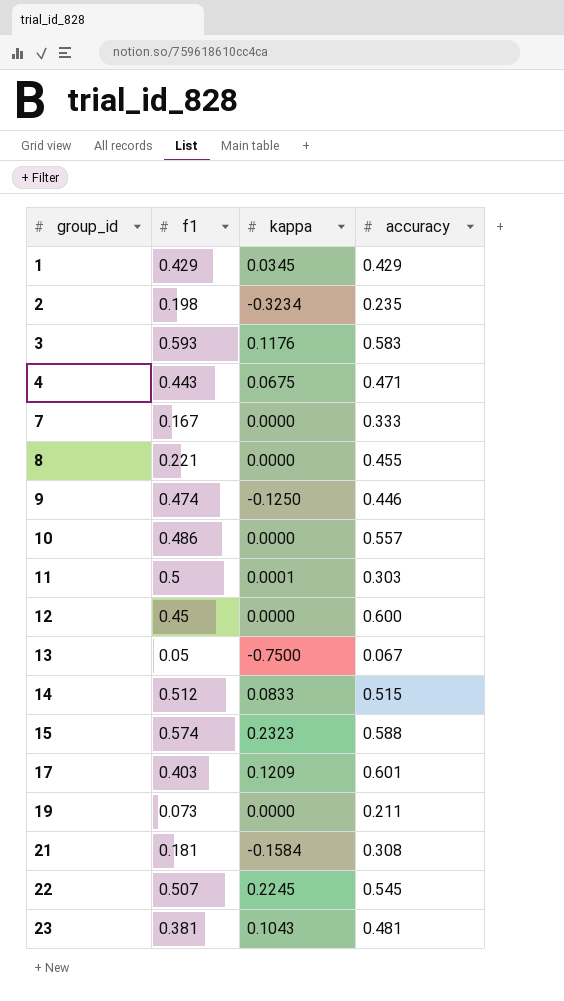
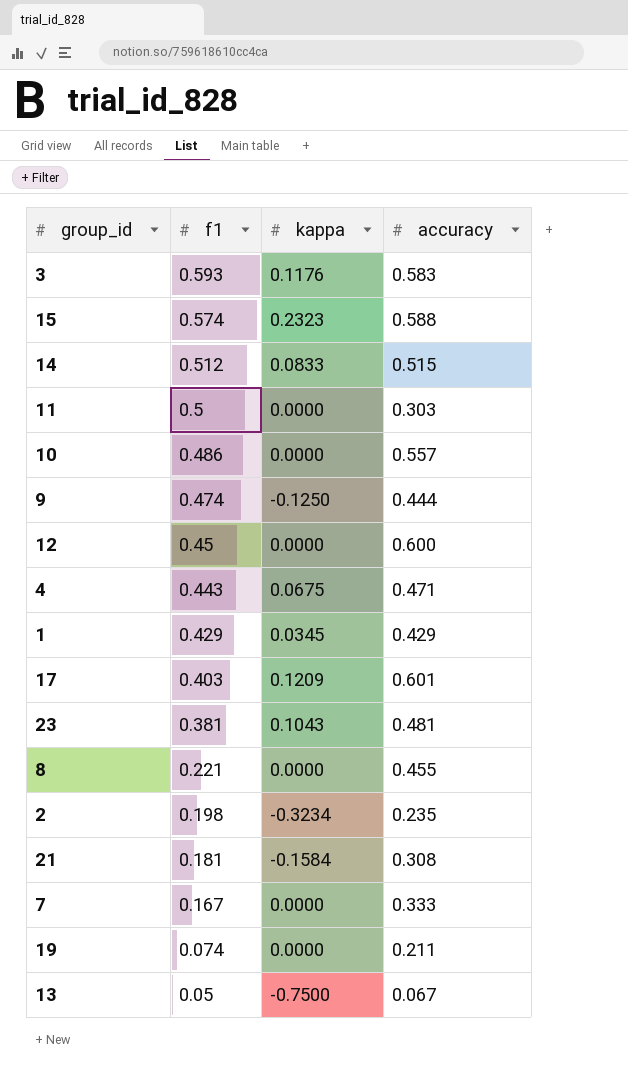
row order: group_id ascending -> f1 descending
row 22: 0.507 | 0.2245 | 0.545 -> none
11 | kappa: 0.0001 -> 0.0000
9 | accuracy: 0.446 -> 0.444
19 | f1: 0.073 -> 0.074

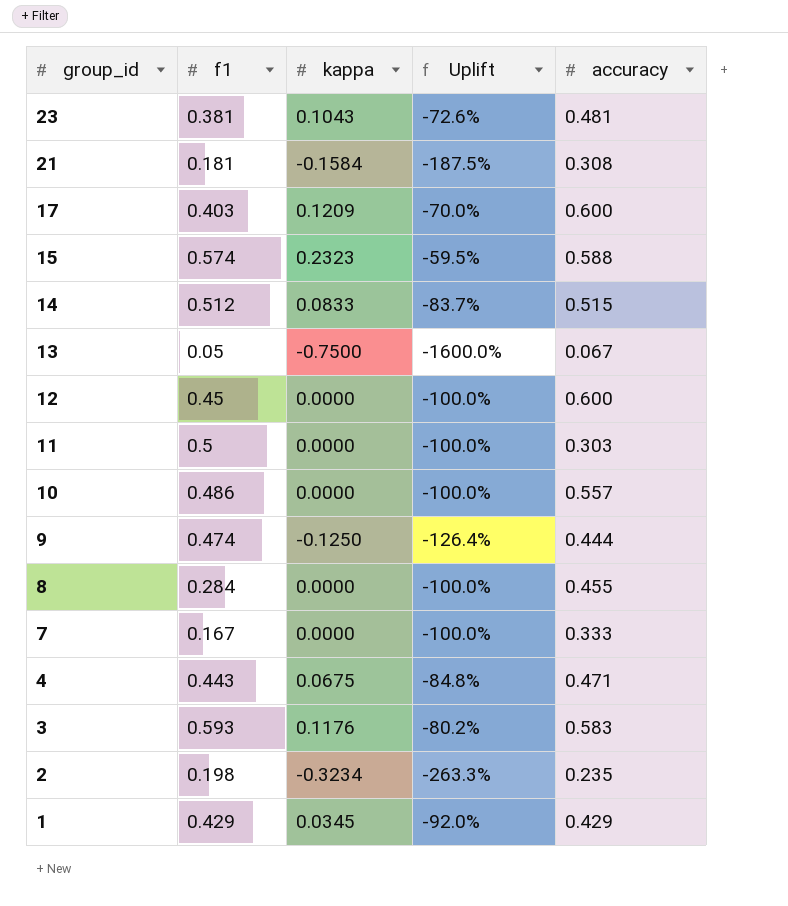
row order: f1 descending -> group_id descending
column Uplift | formula: none -> ([kappa] - [f1]) / [f1]
row 19: 0.074 | 0.0000 | 0.211 -> none
17 | accuracy: 0.601 -> 0.600
8 | f1: 0.221 -> 0.284

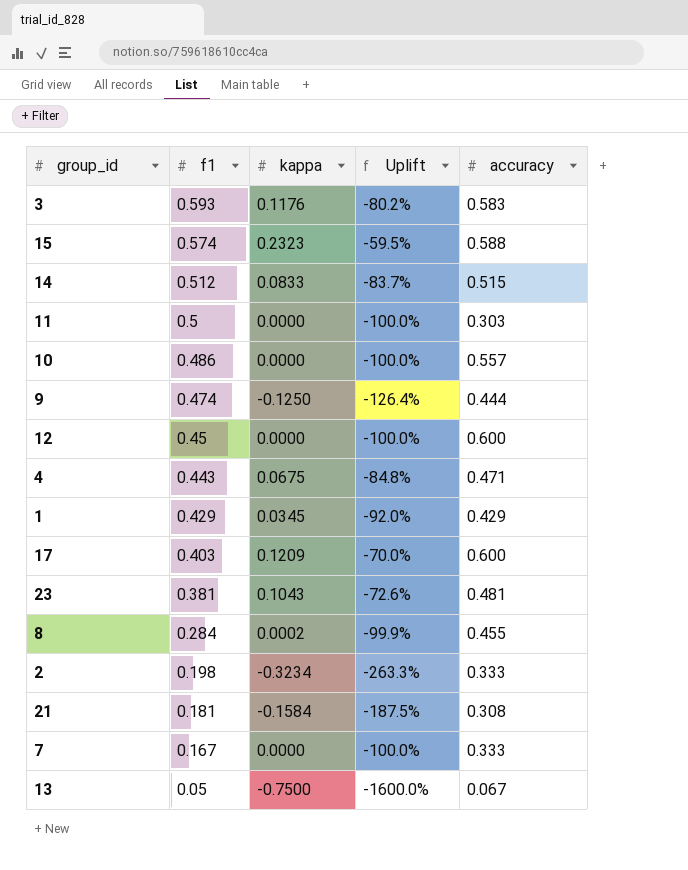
row order: group_id descending -> f1 descending
8 | kappa: 0.0000 -> 0.0002
8 | Uplift: -100.0% -> -99.9%
2 | accuracy: 0.235 -> 0.333

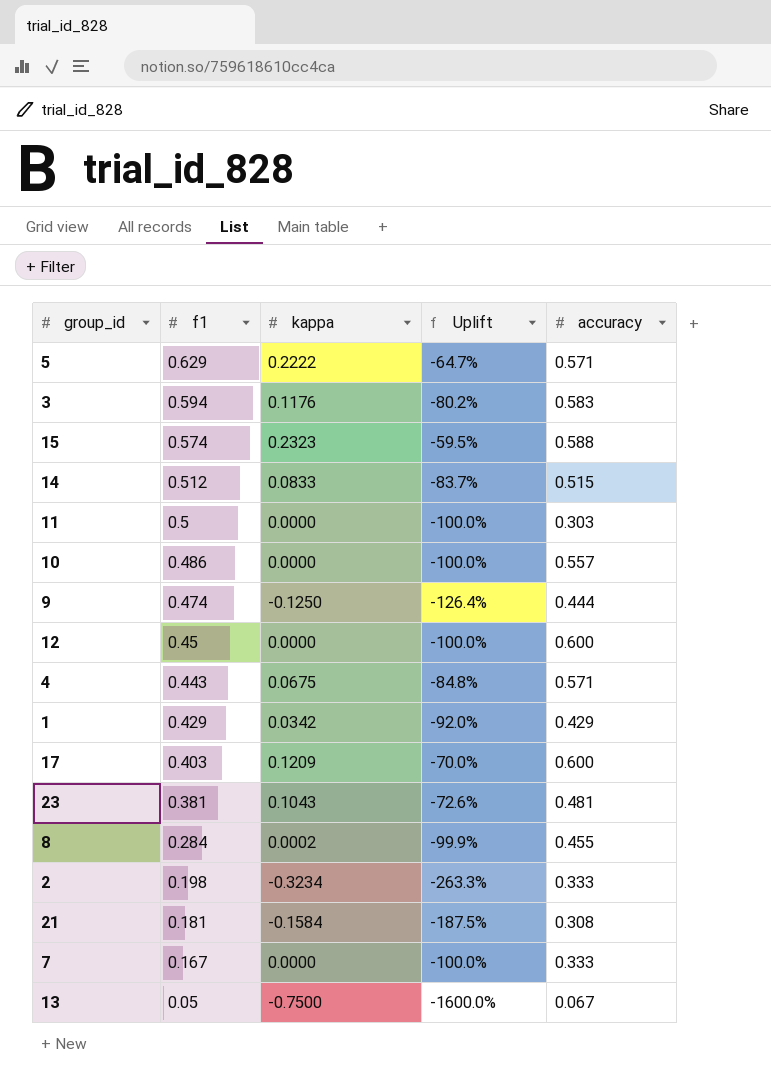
row 5: none -> 0.629 | 0.2222 | -64.7% | 0.571
3 | f1: 0.593 -> 0.594
4 | accuracy: 0.471 -> 0.571
1 | kappa: 0.0345 -> 0.0342

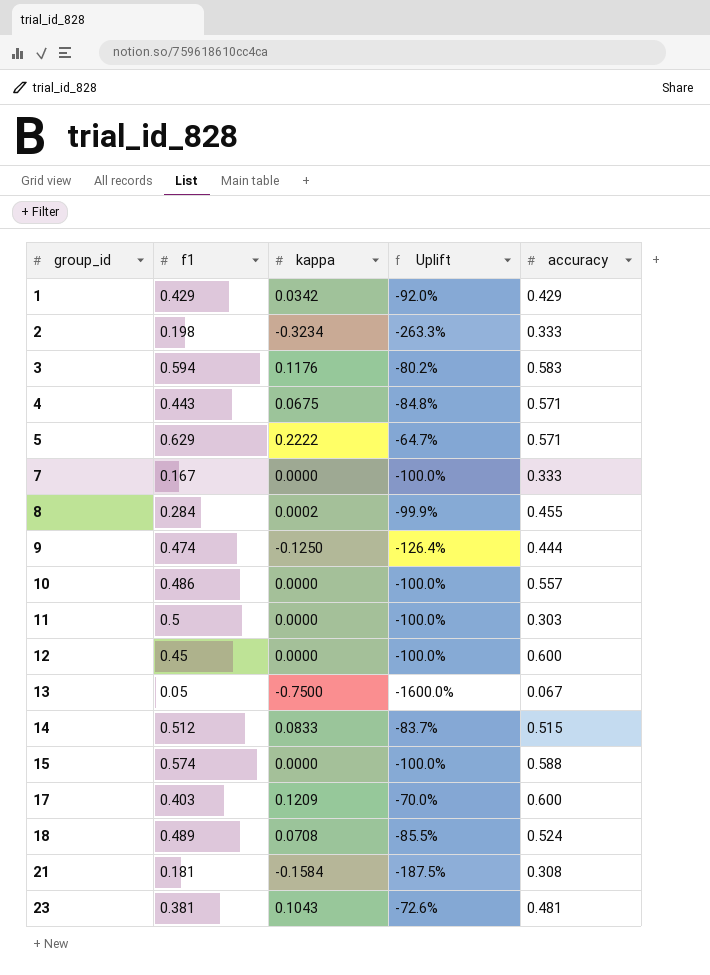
row order: f1 descending -> group_id ascending
15 | kappa: 0.2323 -> 0.0000
15 | Uplift: -59.5% -> -100.0%
row 18: none -> 0.489 | 0.0708 | -85.5% | 0.524

